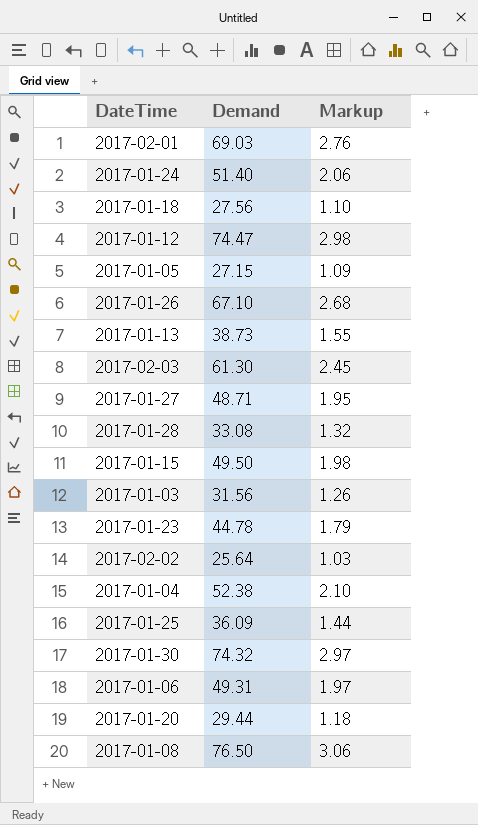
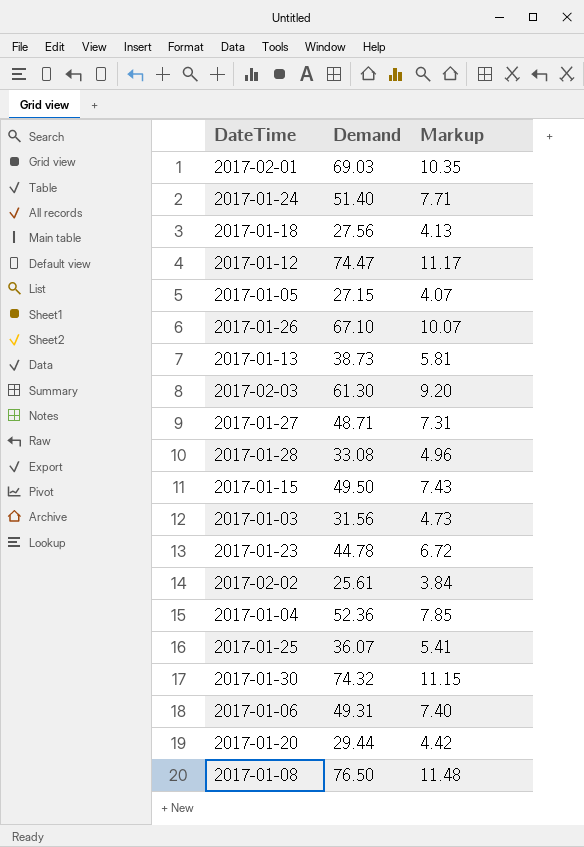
column Markup | formula: [Demand] * 0.04 -> [Demand] * 0.15
2017-02-02 | Demand: 25.64 -> 25.61
2017-01-04 | Demand: 52.38 -> 52.36
2017-01-25 | Demand: 36.09 -> 36.07

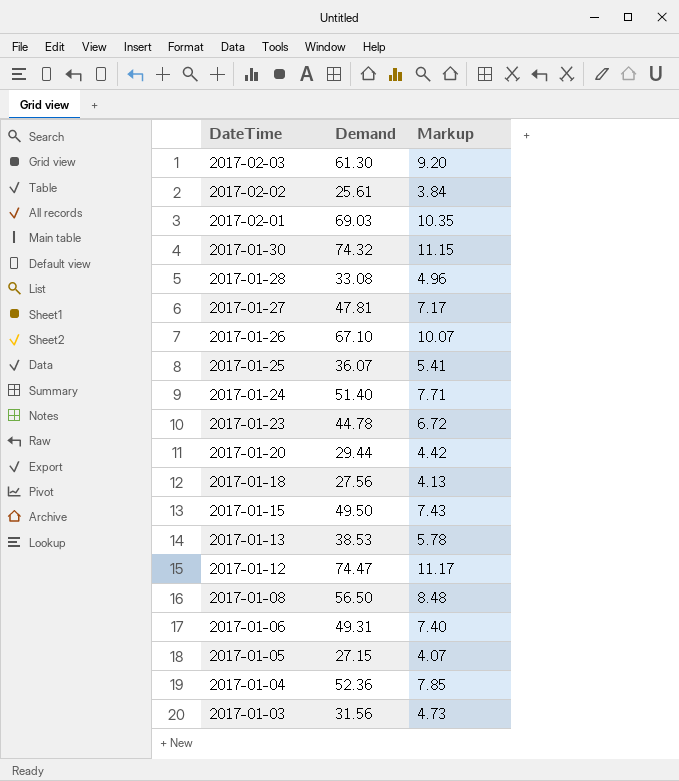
row order: none -> DateTime descending
2017-01-27 | Demand: 48.71 -> 47.81
2017-01-27 | Markup: 7.31 -> 7.17
2017-01-13 | Demand: 38.73 -> 38.53
2017-01-13 | Markup: 5.81 -> 5.78
2017-01-08 | Demand: 76.50 -> 56.50
2017-01-08 | Markup: 11.48 -> 8.48

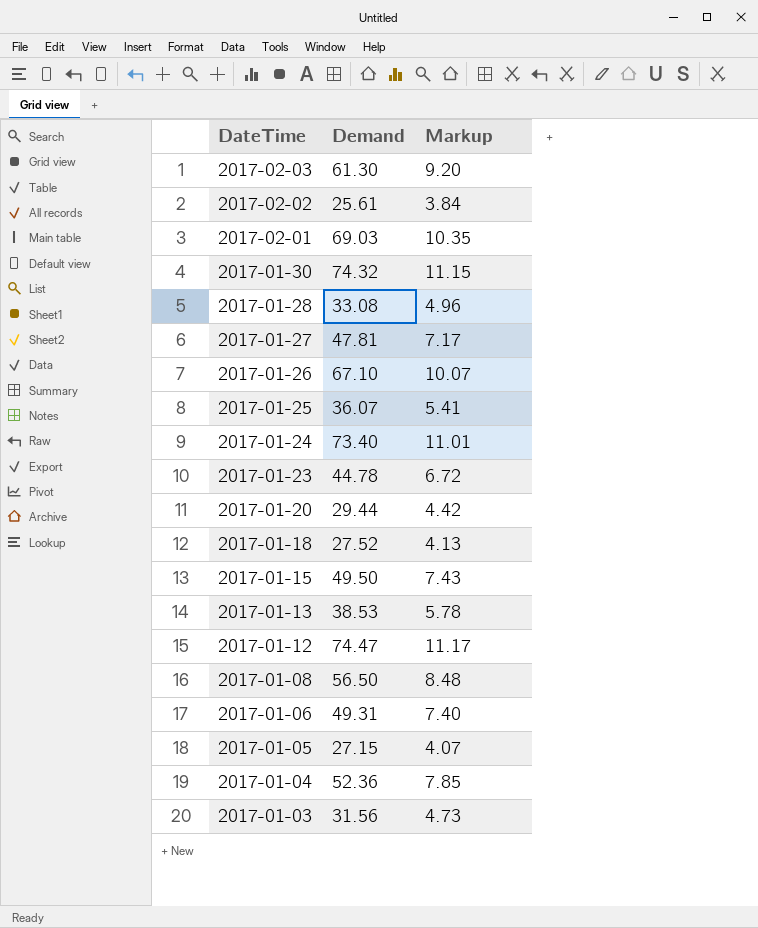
2017-01-24 | Demand: 51.40 -> 73.40
2017-01-24 | Markup: 7.71 -> 11.01
2017-01-18 | Demand: 27.56 -> 27.52

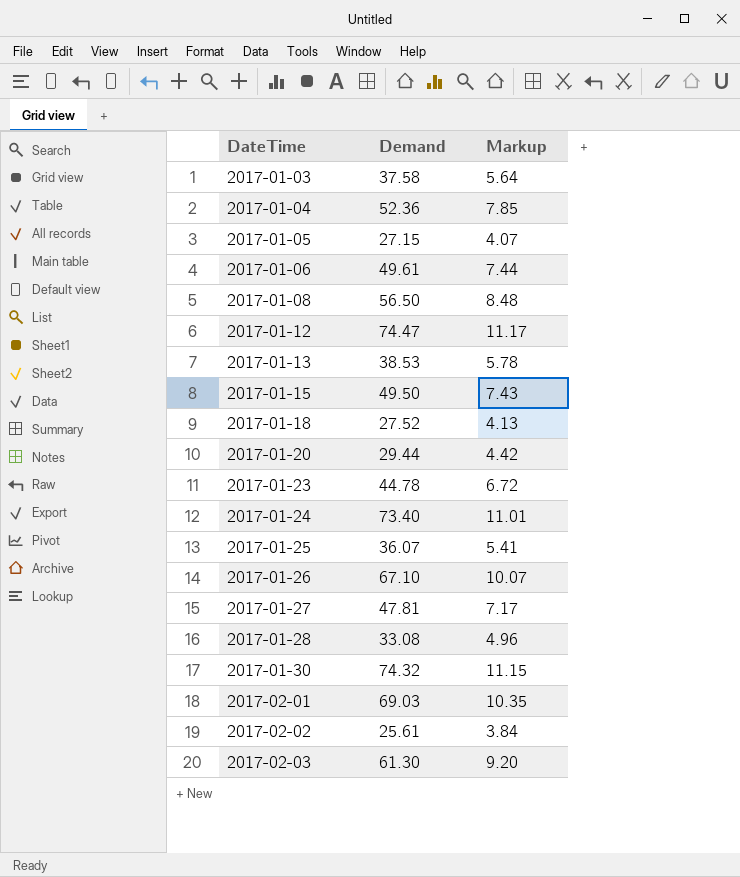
row order: DateTime descending -> DateTime ascending
2017-01-03 | Demand: 31.56 -> 37.58
2017-01-03 | Markup: 4.73 -> 5.64
2017-01-06 | Demand: 49.31 -> 49.61
2017-01-06 | Markup: 7.40 -> 7.44

